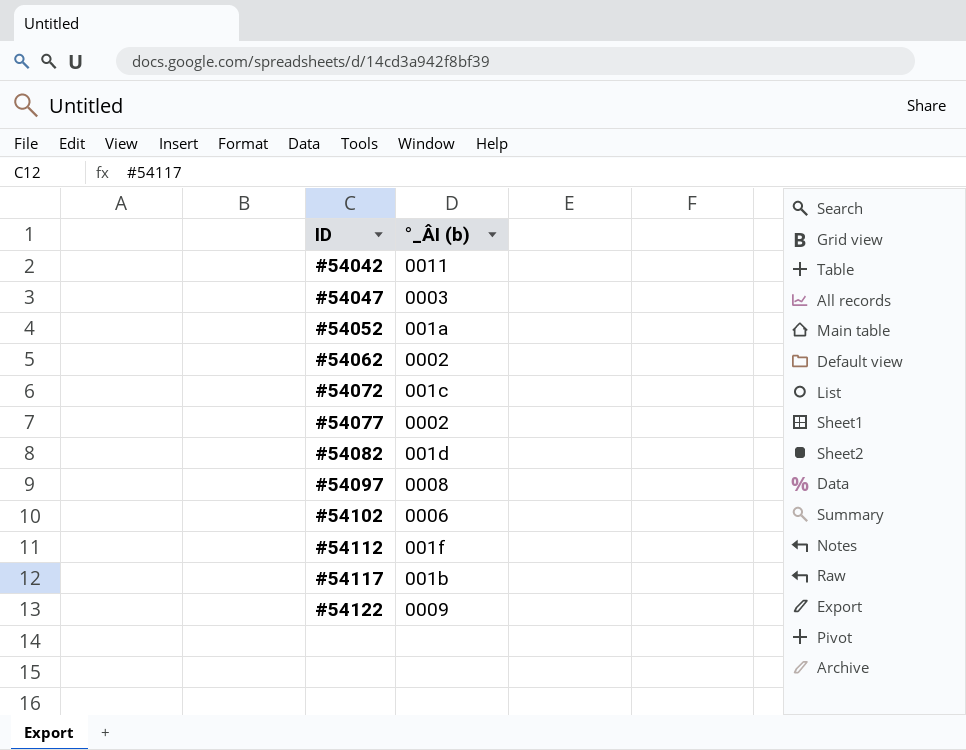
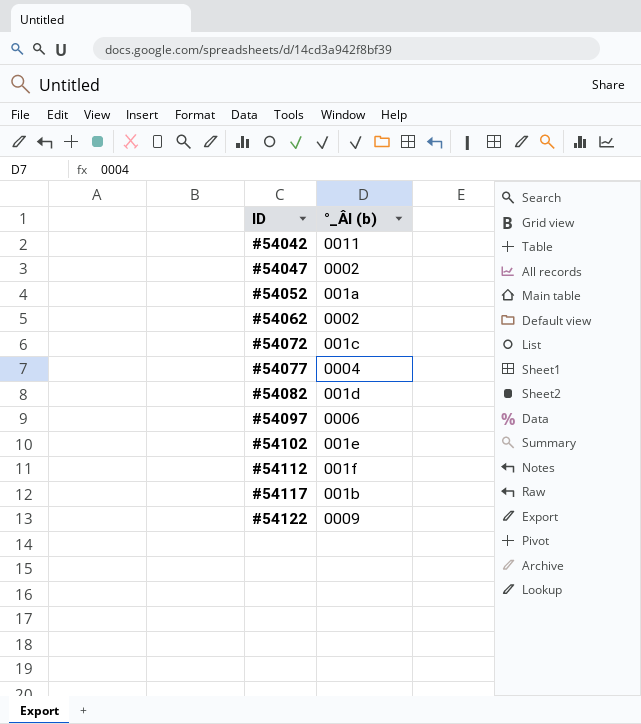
#54047 | °_ÂI (b): 0003 -> 0002
#54077 | °_ÂI (b): 0002 -> 0004
#54097 | °_ÂI (b): 0008 -> 0006
#54102 | °_ÂI (b): 0006 -> 001e

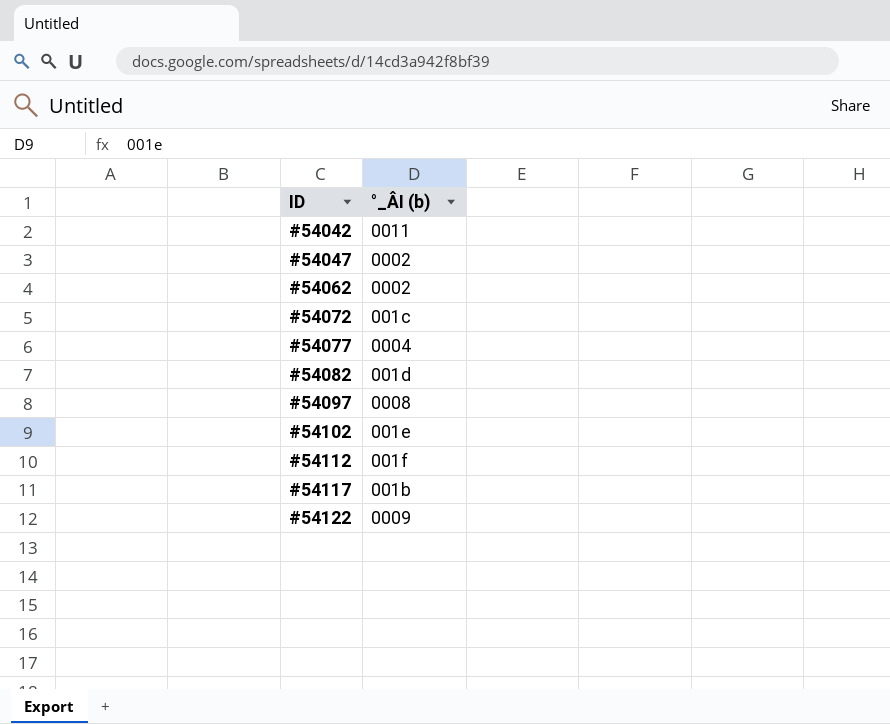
row #54052: 001a -> none
#54097 | °_ÂI (b): 0006 -> 0008

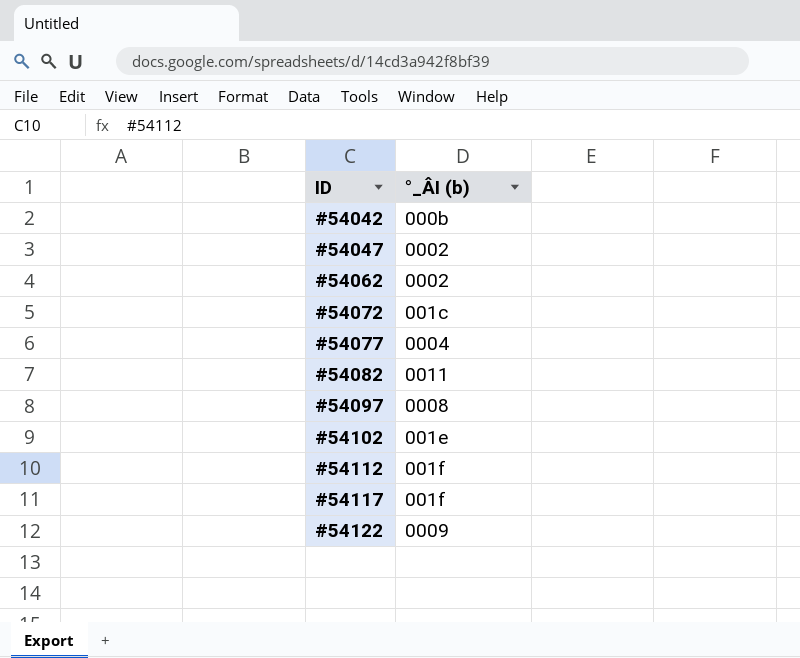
#54042 | °_ÂI (b): 0011 -> 000b
#54082 | °_ÂI (b): 001d -> 0011
#54117 | °_ÂI (b): 001b -> 001f

